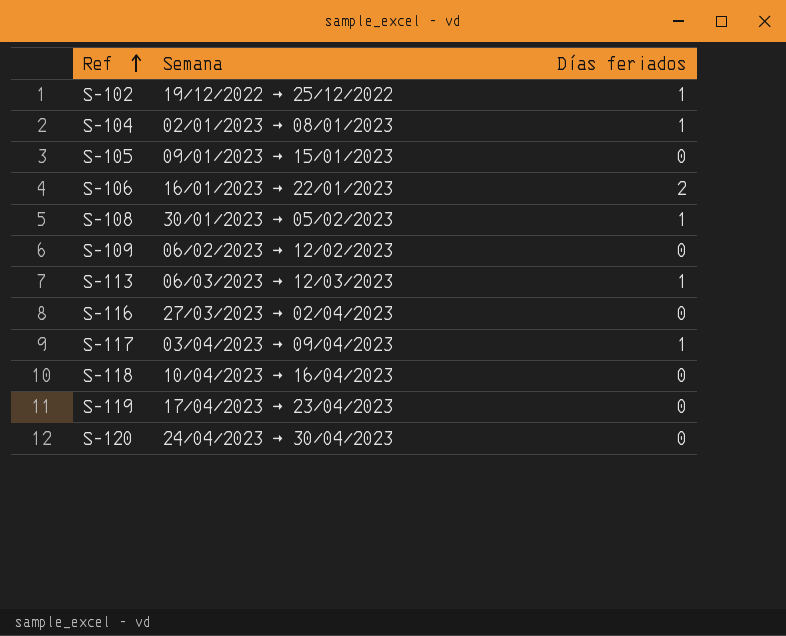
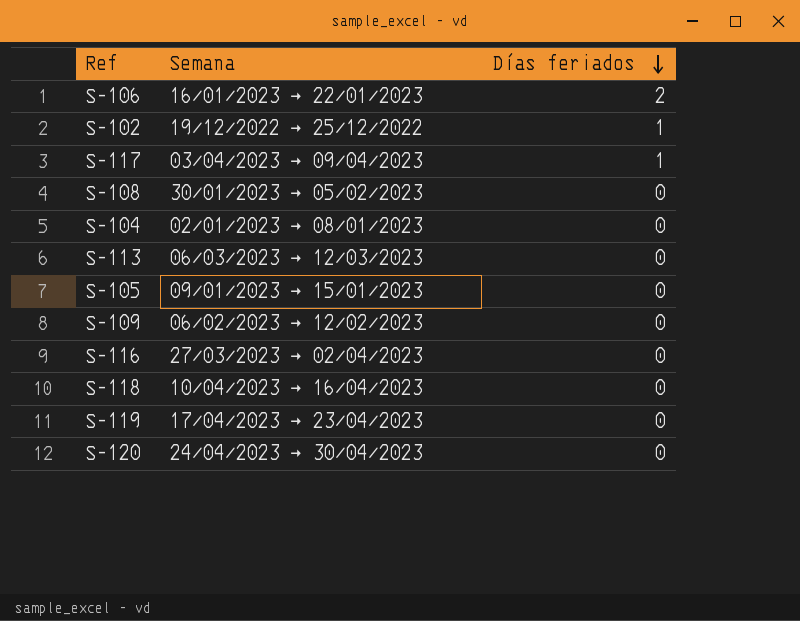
row order: Ref ascending -> Días feriados descending
S-108 | Días feriados: 1 -> 0
S-104 | Días feriados: 1 -> 0
S-113 | Días feriados: 1 -> 0

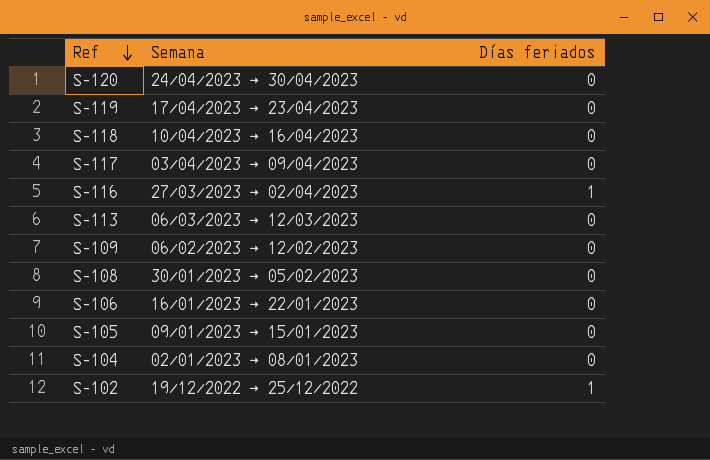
row order: Días feriados descending -> Ref descending
S-117 | Días feriados: 1 -> 0
S-116 | Días feriados: 0 -> 1
S-106 | Días feriados: 2 -> 0

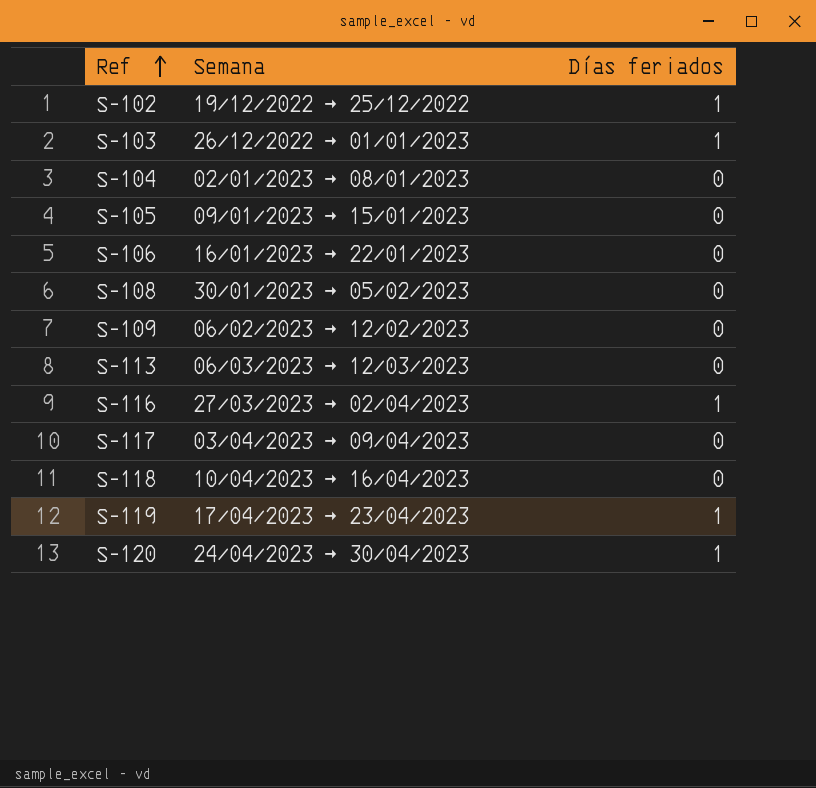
row order: Ref descending -> Ref ascending
row S-103: none -> 26/12/2022 → 01/01/2023 | 1
S-119 | Días feriados: 0 -> 1
S-120 | Días feriados: 0 -> 1

